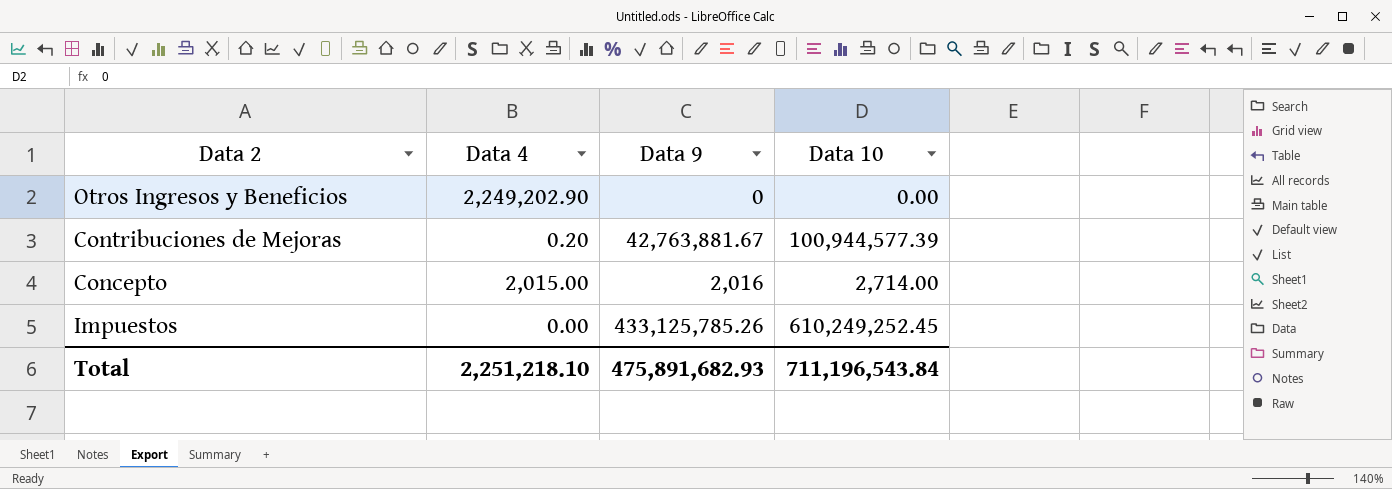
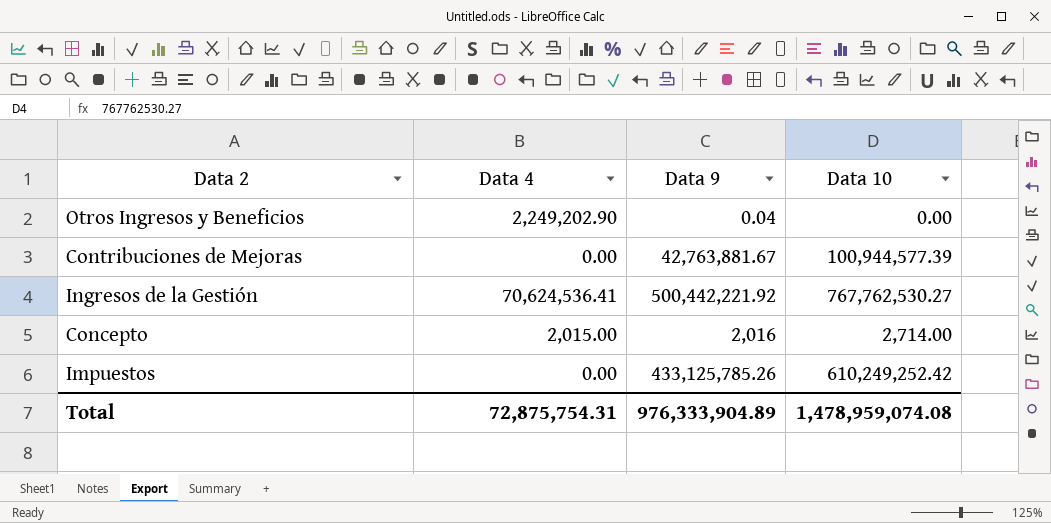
Otros Ingresos y Beneficios | Data 9: 0 -> 0.04
Contribuciones de Mejoras | Data 4: 0.20 -> 0.00
row Ingresos de la Gestión: none -> 70,624,536.41 | 500,442,221.92 | 767,762,530.27
Impuestos | Data 10: 610,249,252.45 -> 610,249,252.42
Total | Data 4: 2,251,218.10 -> 72,875,754.31
Total | Data 9: 475,891,682.93 -> 976,333,904.89
Total | Data 10: 711,196,543.84 -> 1,478,959,074.08

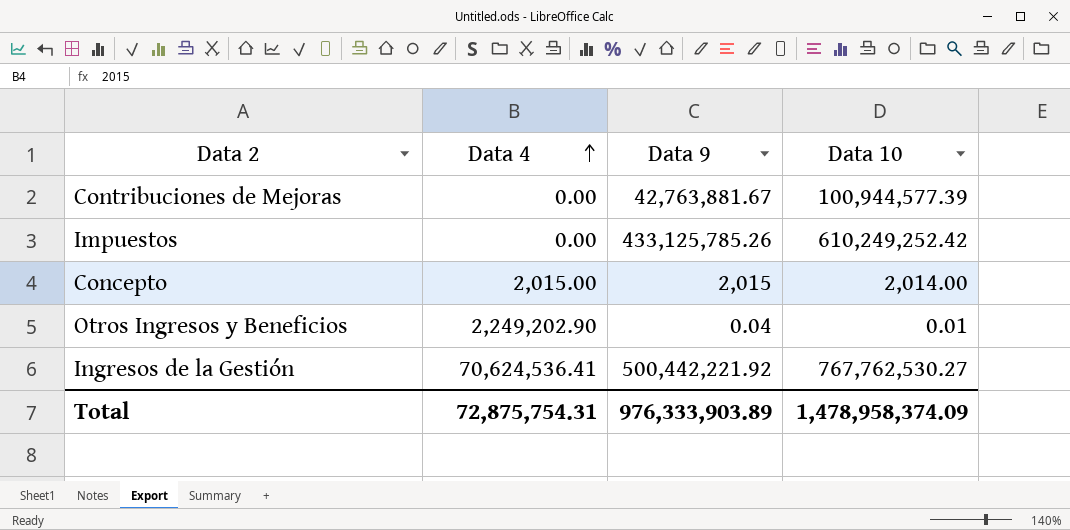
row order: none -> Data 4 ascending
Concepto | Data 9: 2,016 -> 2,015
Concepto | Data 10: 2,714.00 -> 2,014.00
Otros Ingresos y Beneficios | Data 10: 0.00 -> 0.01
Total | Data 9: 976,333,904.89 -> 976,333,903.89
Total | Data 10: 1,478,959,074.08 -> 1,478,958,374.09

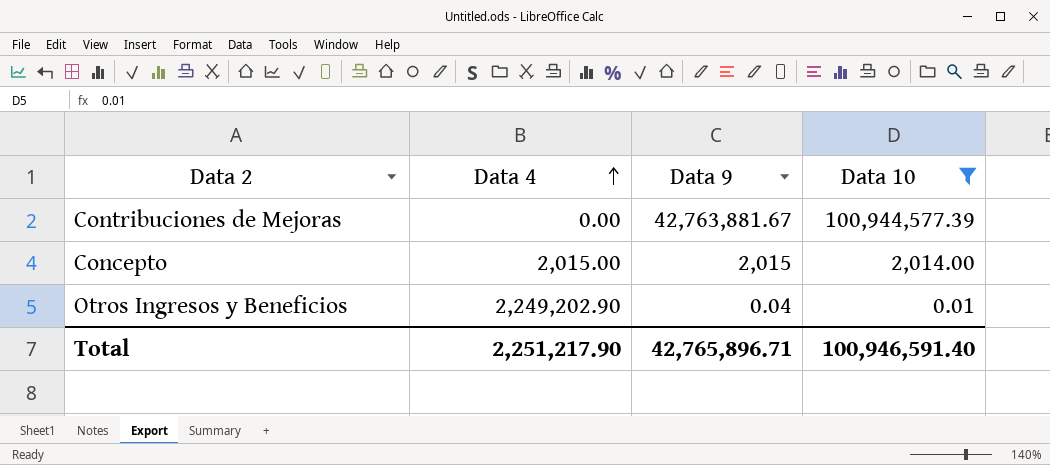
filter: none -> Data 10 <= 100,944,577.39
Total | Data 4: 72,875,754.31 -> 2,251,217.90
Total | Data 9: 976,333,903.89 -> 42,765,896.71
Total | Data 10: 1,478,958,374.09 -> 100,946,591.40

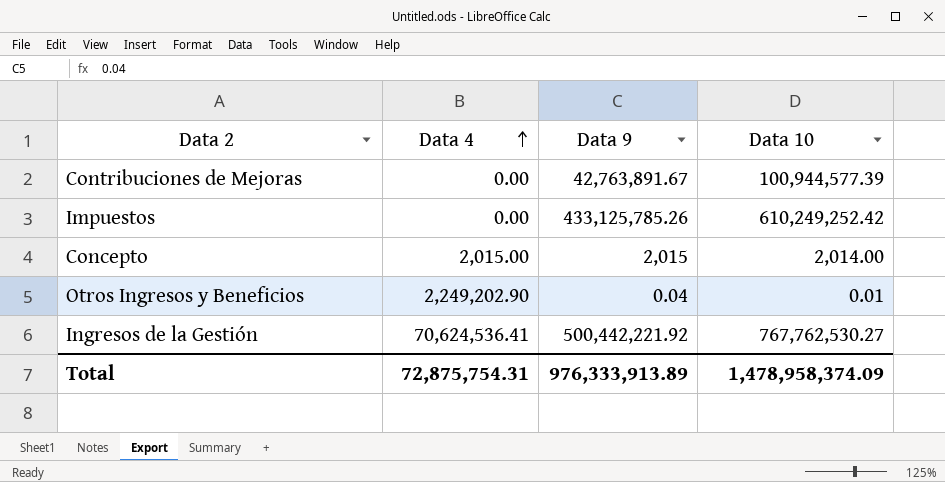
filter: Data 10 <= 100,944,577.39 -> none
Contribuciones de Mejoras | Data 9: 42,763,881.67 -> 42,763,891.67
Total | Data 4: 2,251,217.90 -> 72,875,754.31
Total | Data 9: 42,765,896.71 -> 976,333,913.89
Total | Data 10: 100,946,591.40 -> 1,478,958,374.09

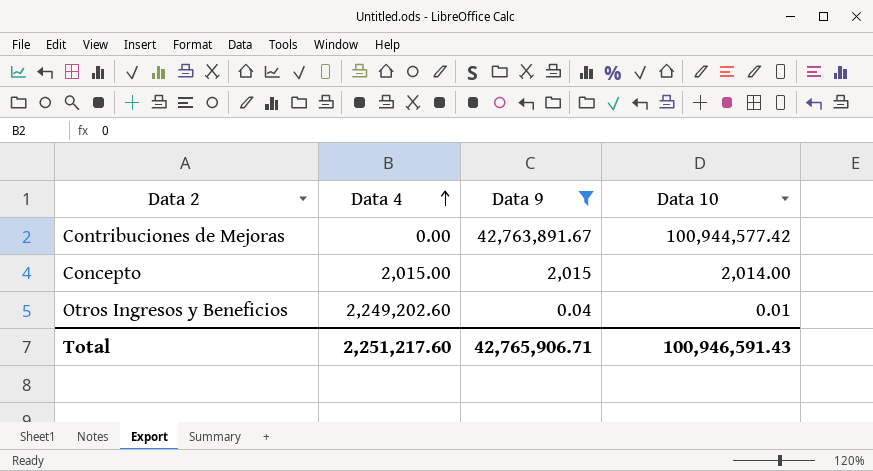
filter: none -> Data 9 <= 42,763,891.67
Contribuciones de Mejoras | Data 10: 100,944,577.39 -> 100,944,577.42
Otros Ingresos y Beneficios | Data 4: 2,249,202.90 -> 2,249,202.60
Total | Data 4: 72,875,754.31 -> 2,251,217.60
Total | Data 9: 976,333,913.89 -> 42,765,906.71
Total | Data 10: 1,478,958,374.09 -> 100,946,591.43

